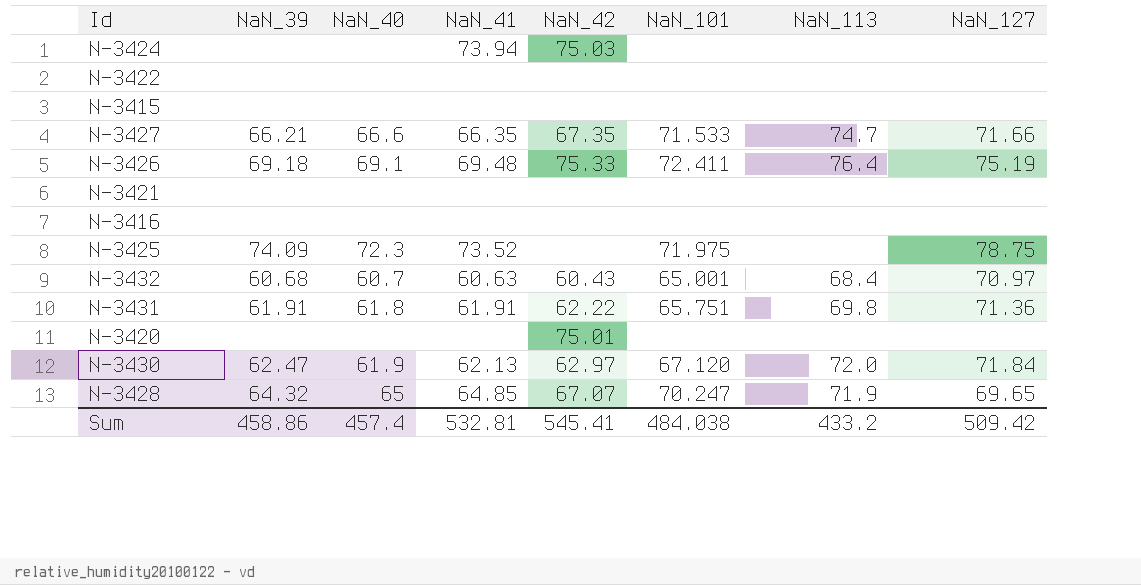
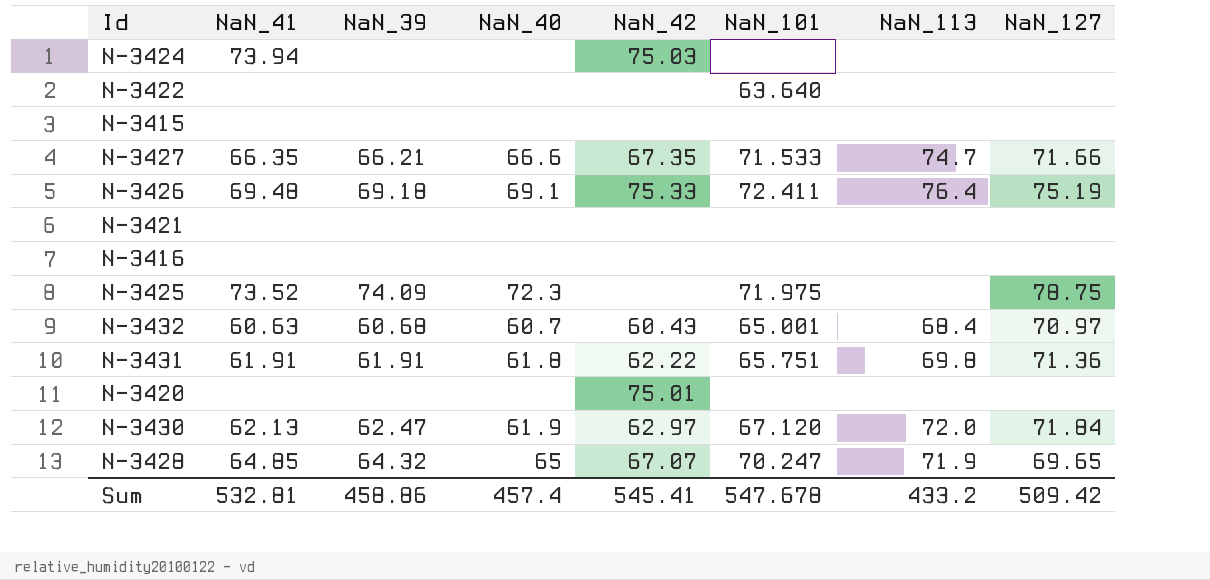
column NaN_41 | position: 4 -> 2
N-3422 | NaN_101: none -> 63.640
Sum | NaN_101: 484.038 -> 547.678

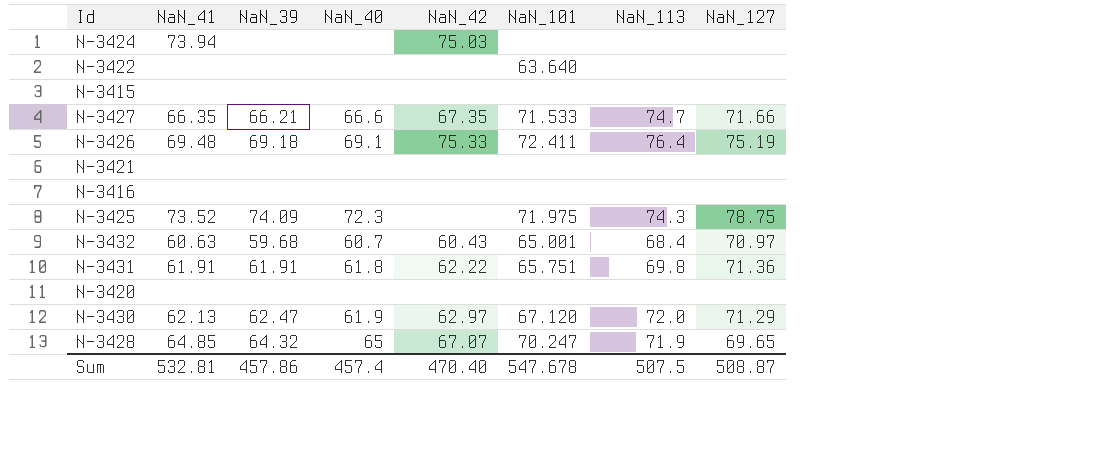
N-3425 | NaN_113: none -> 74.3
N-3432 | NaN_39: 60.68 -> 59.68
N-3420 | NaN_42: 75.01 -> none
N-3430 | NaN_127: 71.84 -> 71.29
Sum | NaN_39: 458.86 -> 457.86
Sum | NaN_42: 545.41 -> 470.40
Sum | NaN_113: 433.2 -> 507.5
Sum | NaN_127: 509.42 -> 508.87

